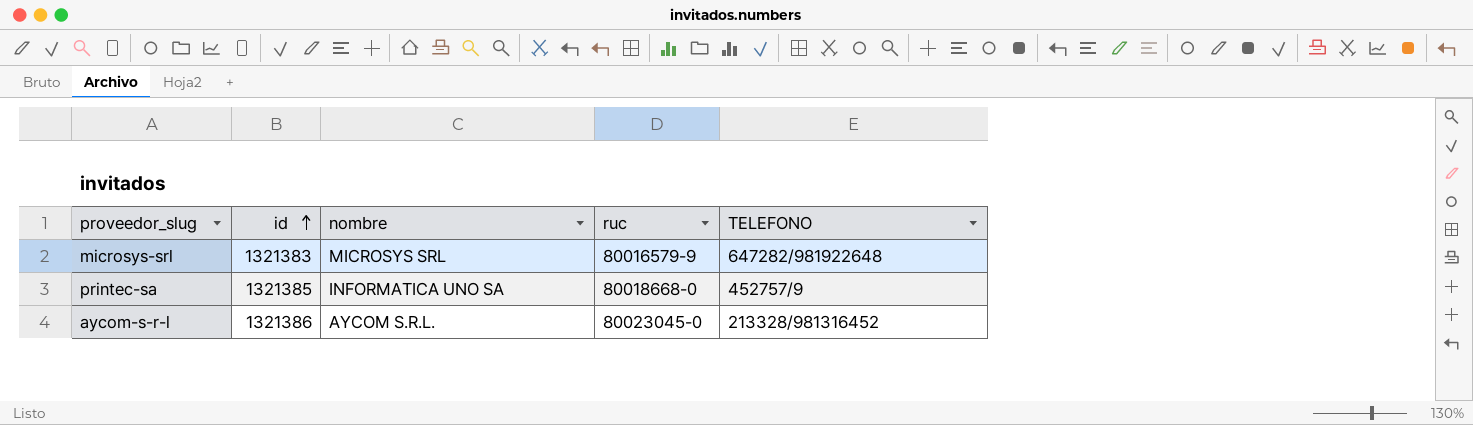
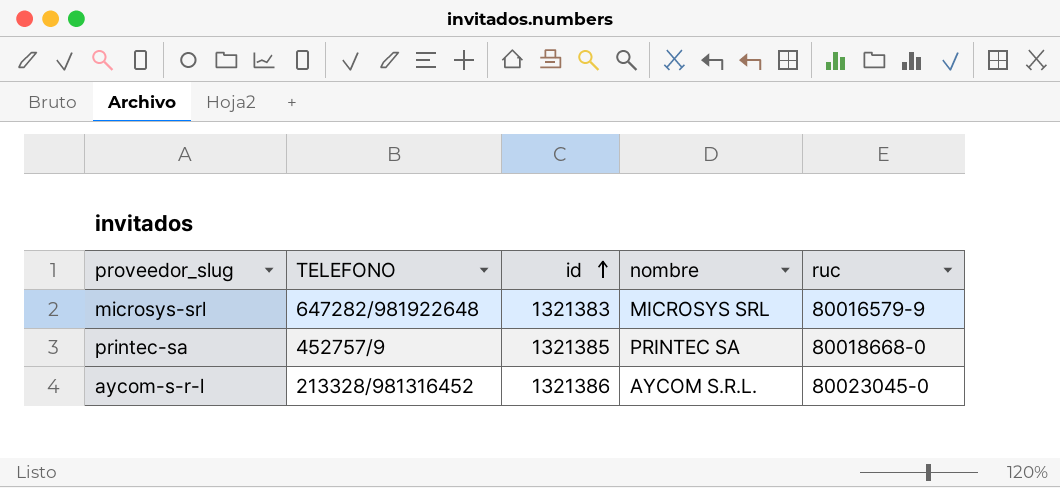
column TELEFONO | position: 5 -> 2
printec-sa | nombre: INFORMATICA UNO SA -> PRINTEC SA

